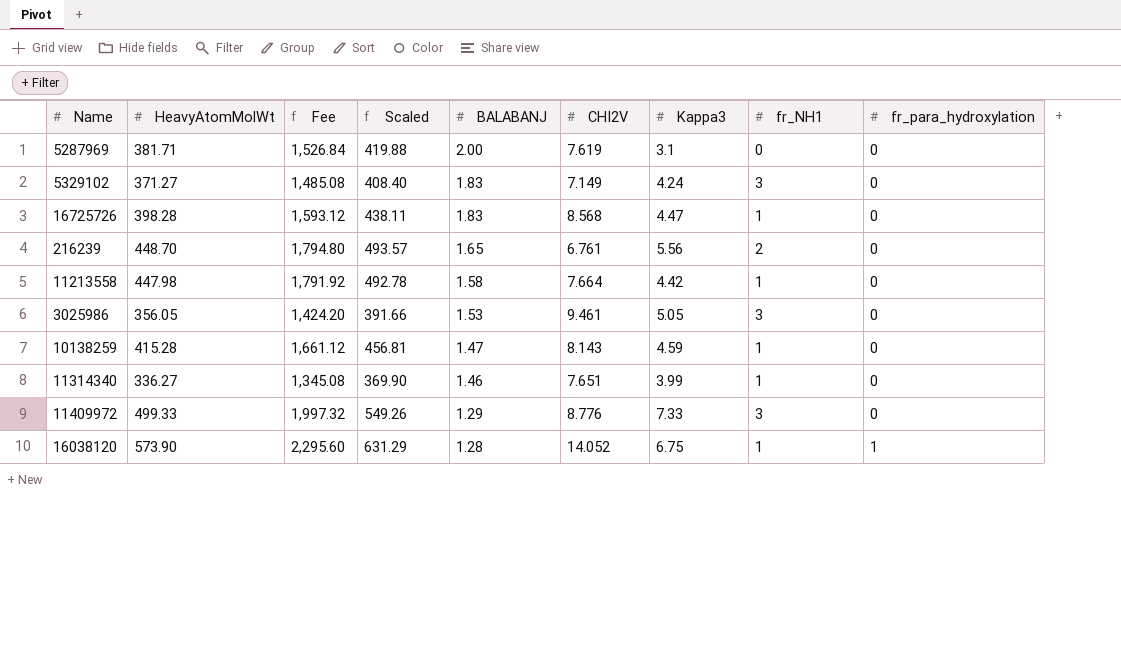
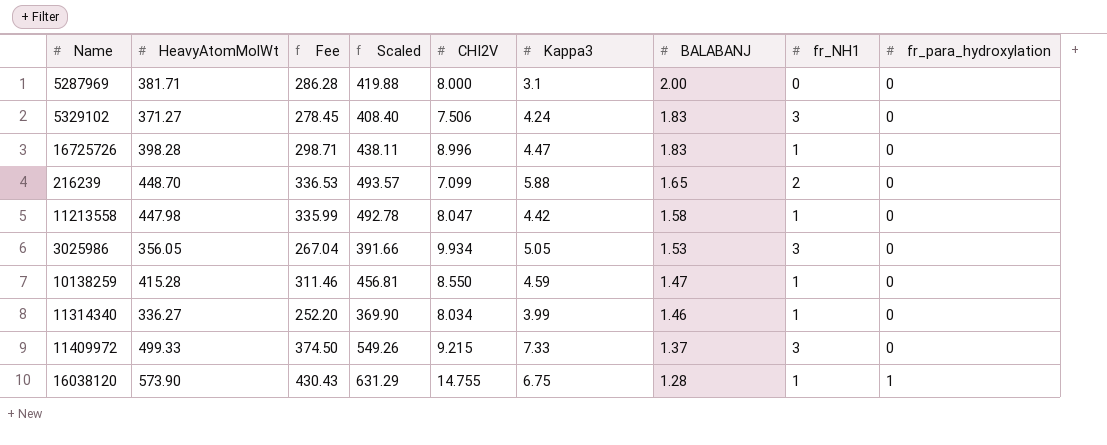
column Fee | formula: [HeavyAtomMolWt] * 4 -> [HeavyAtomMolWt] * 0.75
column BALABANJ | position: 5 -> 7
5287969 | CHI2V: 7.619 -> 8.000
5329102 | CHI2V: 7.149 -> 7.506
16725726 | CHI2V: 8.568 -> 8.996
216239 | CHI2V: 6.761 -> 7.099
216239 | Kappa3: 5.56 -> 5.88
11213558 | CHI2V: 7.664 -> 8.047
3025986 | CHI2V: 9.461 -> 9.934
10138259 | CHI2V: 8.143 -> 8.550
11314340 | CHI2V: 7.651 -> 8.034
11409972 | CHI2V: 8.776 -> 9.215
11409972 | BALABANJ: 1.29 -> 1.37
16038120 | CHI2V: 14.052 -> 14.755

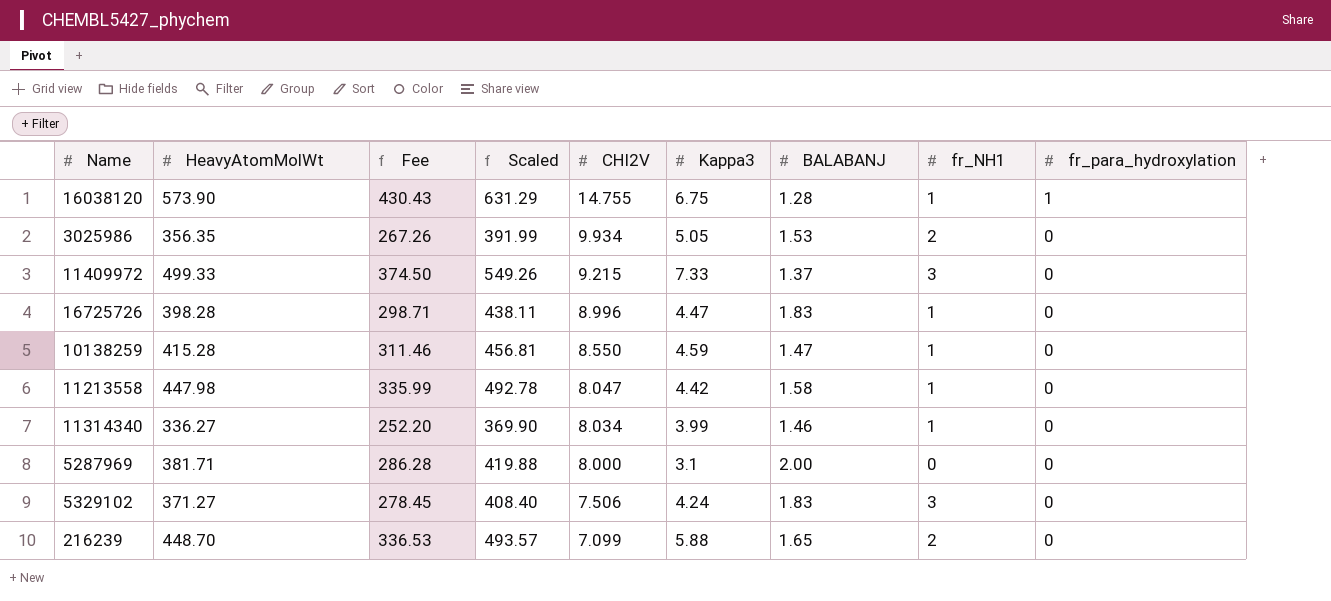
row order: BALABANJ descending -> CHI2V descending
3025986 | HeavyAtomMolWt: 356.05 -> 356.35
3025986 | Fee: 267.04 -> 267.26
3025986 | Scaled: 391.66 -> 391.99
3025986 | fr_NH1: 3 -> 2

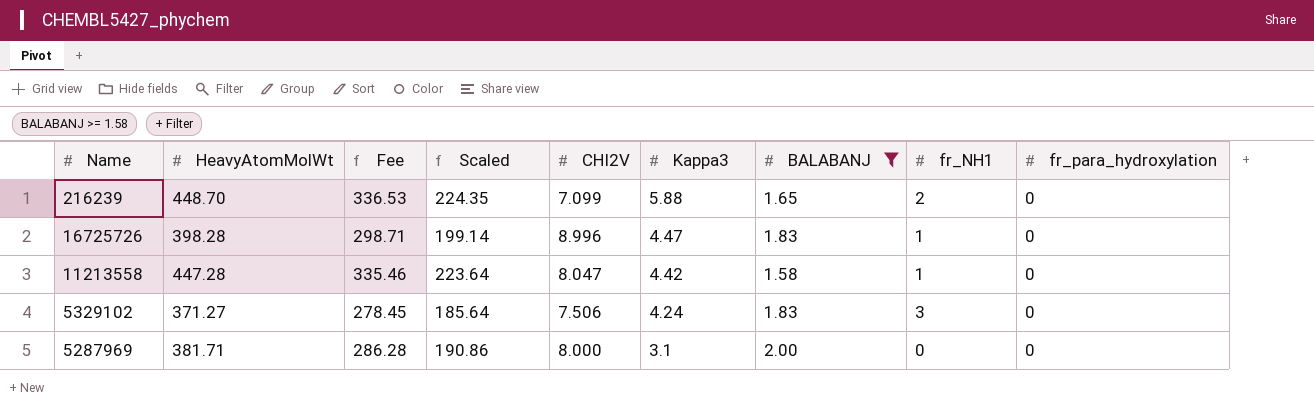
filter: none -> BALABANJ >= 1.58
row order: CHI2V descending -> Kappa3 descending
column Scaled | formula: [HeavyAtomMolWt] * 1.1 -> [HeavyAtomMolWt] * 0.5
11213558 | HeavyAtomMolWt: 447.98 -> 447.28
11213558 | Fee: 335.99 -> 335.46

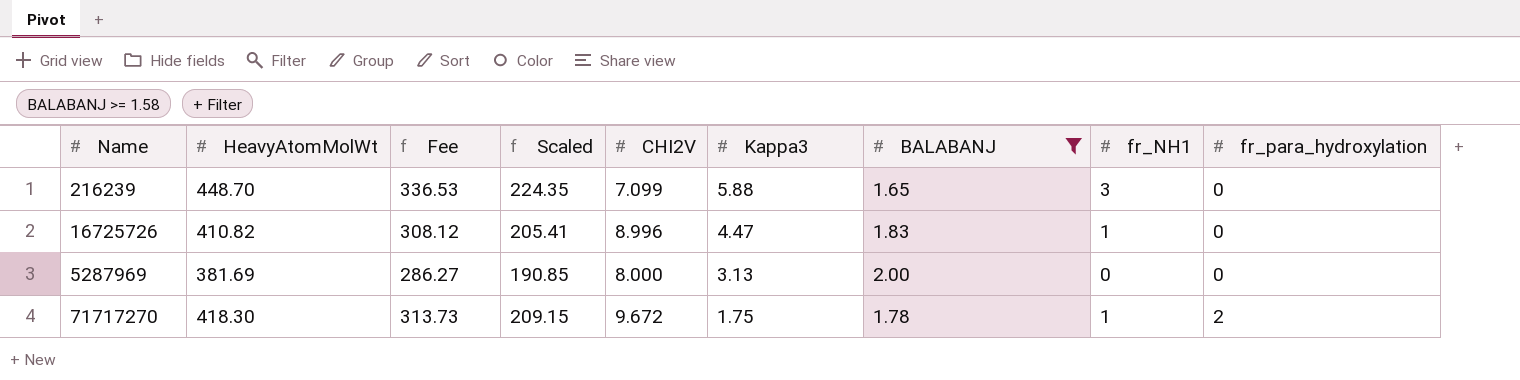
row 11213558: 447.28 | 335.46 | 223.64 | 8.047 | 4.42 | 1.58 | 1 | 0 -> none
row 5329102: 371.27 | 278.45 | 185.64 | 7.506 | 4.24 | 1.83 | 3 | 0 -> none
216239 | fr_NH1: 2 -> 3
16725726 | HeavyAtomMolWt: 398.28 -> 410.82
16725726 | Fee: 298.71 -> 308.12
16725726 | Scaled: 199.14 -> 205.41
5287969 | HeavyAtomMolWt: 381.71 -> 381.69
5287969 | Fee: 286.28 -> 286.27
5287969 | Scaled: 190.86 -> 190.85
5287969 | Kappa3: 3.1 -> 3.13
row 71717270: none -> 418.30 | 313.73 | 209.15 | 9.672 | 1.75 | 1.78 | 1 | 2

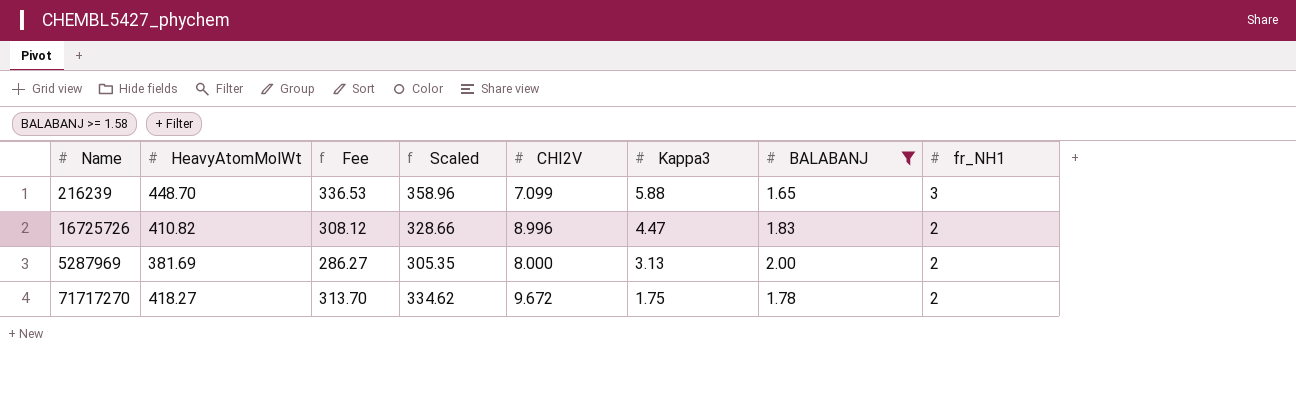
column fr_para_hydroxylation | position: 9 -> none
column Scaled | formula: [HeavyAtomMolWt] * 0.5 -> [HeavyAtomMolWt] * 0.8
16725726 | fr_NH1: 1 -> 2
5287969 | fr_NH1: 0 -> 2
71717270 | HeavyAtomMolWt: 418.30 -> 418.27
71717270 | Fee: 313.73 -> 313.70
71717270 | fr_NH1: 1 -> 2

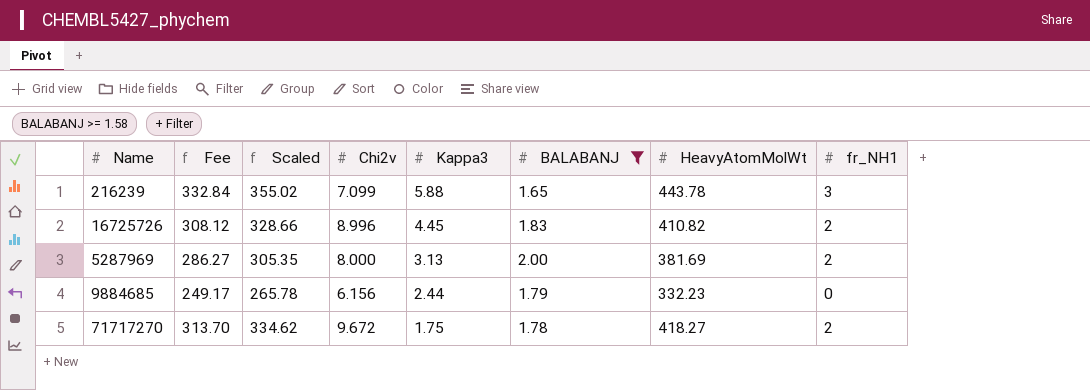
column name: CHI2V -> Chi2v
column HeavyAtomMolWt | position: 2 -> 7
216239 | Fee: 336.53 -> 332.84
216239 | Scaled: 358.96 -> 355.02
216239 | HeavyAtomMolWt: 448.70 -> 443.78
16725726 | Kappa3: 4.47 -> 4.45
row 9884685: none -> 249.17 | 265.78 | 6.156 | 2.44 | 1.79 | 332.23 | 0

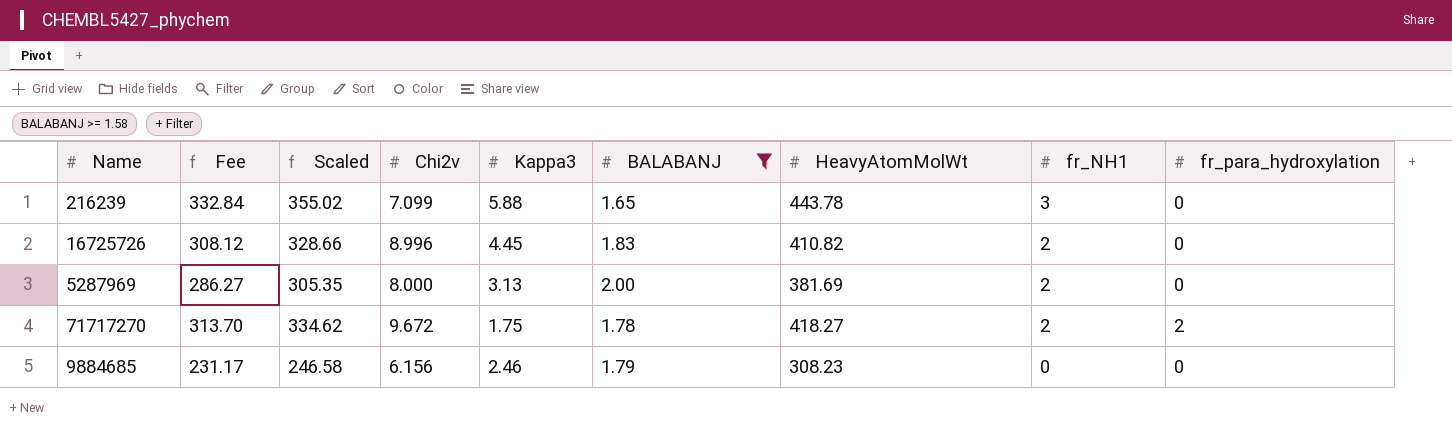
row order: Kappa3 descending -> fr_NH1 descending
column fr_para_hydroxylation | position: none -> 9
9884685 | Fee: 249.17 -> 231.17
9884685 | Scaled: 265.78 -> 246.58
9884685 | Kappa3: 2.44 -> 2.46
9884685 | HeavyAtomMolWt: 332.23 -> 308.23

